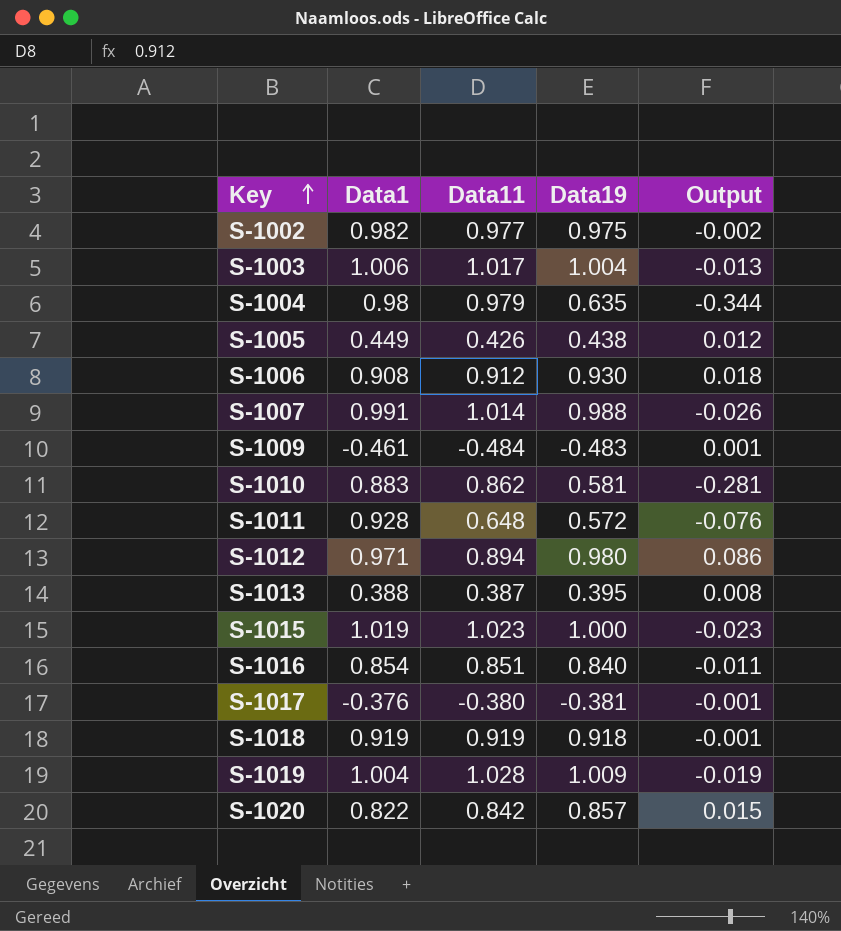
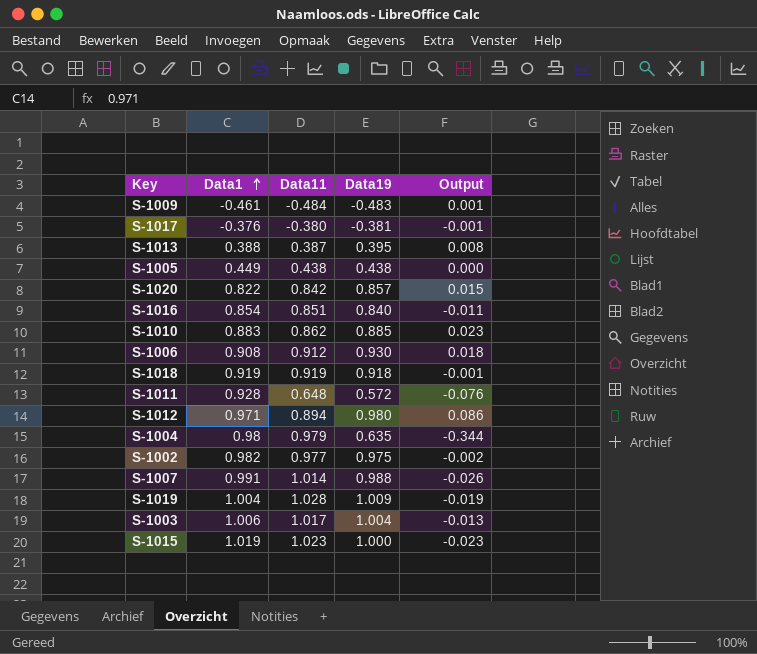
row order: Key ascending -> Data1 ascending
S-1005 | Data11: 0.426 -> 0.438
S-1005 | Output: 0.012 -> 0.000
S-1010 | Data19: 0.581 -> 0.885
S-1010 | Output: -0.281 -> 0.023

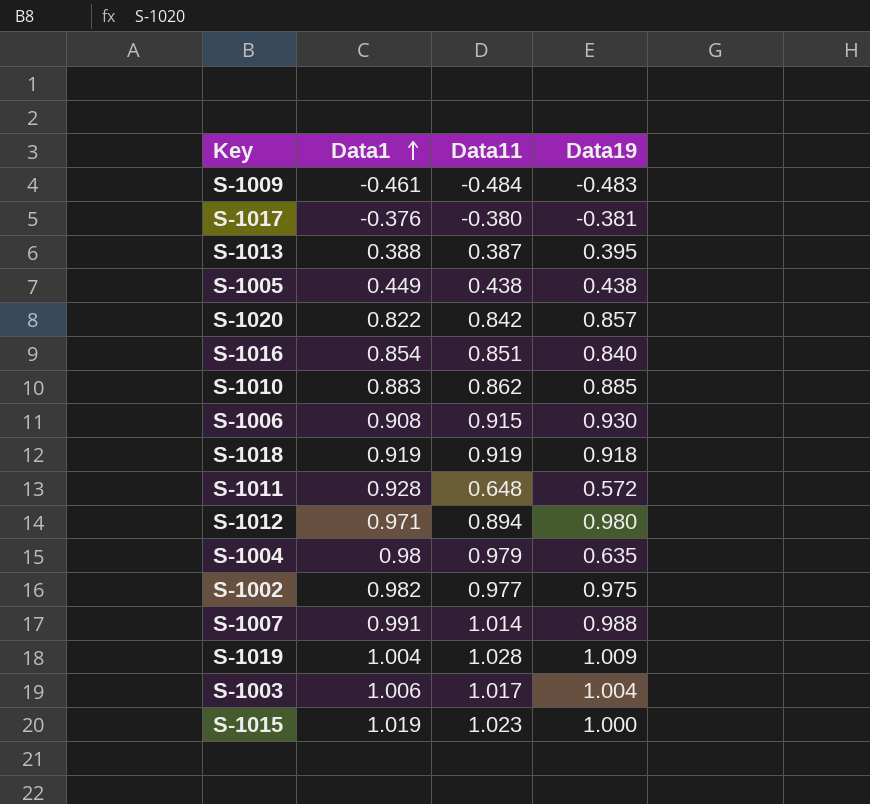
column Output | formula: [Data19] - [Data11] -> none
S-1006 | Data11: 0.912 -> 0.915

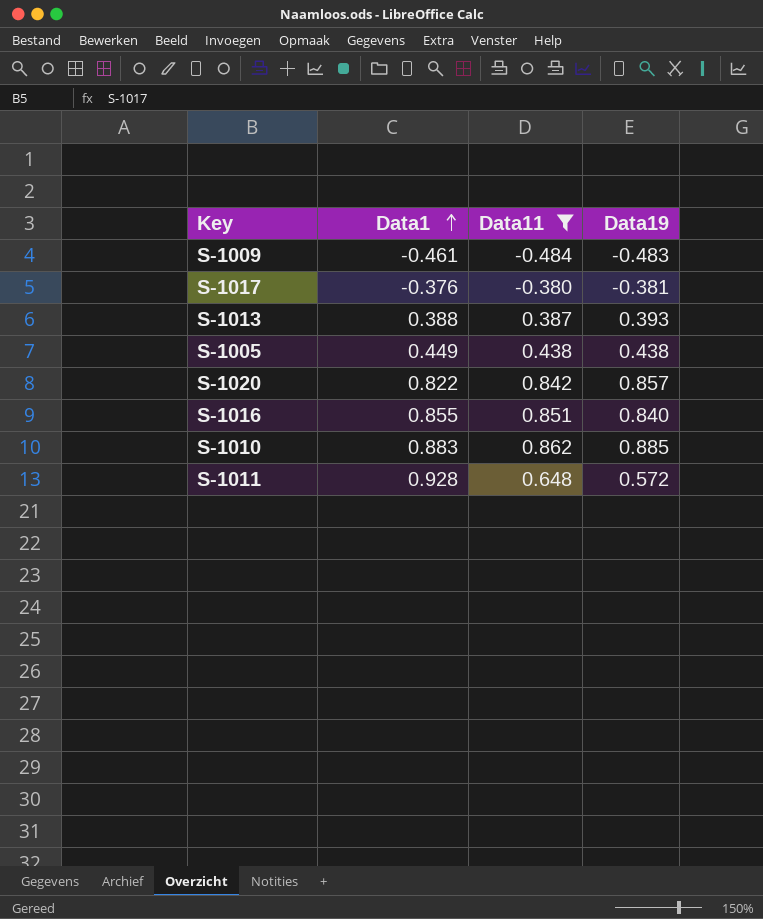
filter: none -> Data11 <= 0.862
S-1013 | Data19: 0.395 -> 0.393
S-1016 | Data1: 0.854 -> 0.855

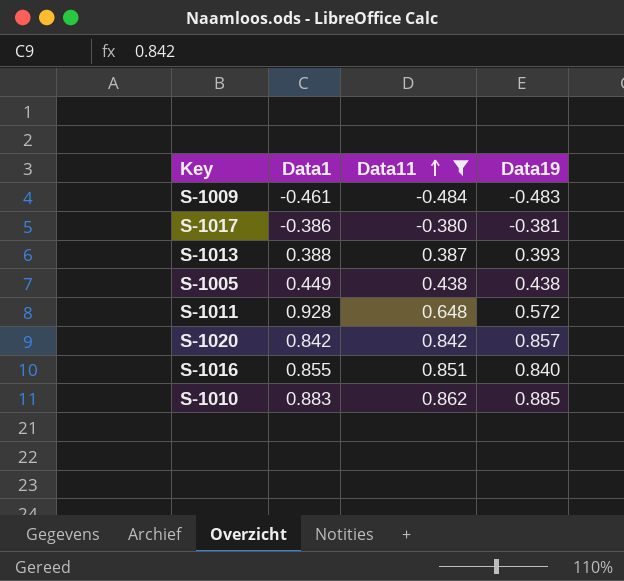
row order: Data1 ascending -> Data11 ascending
S-1017 | Data1: -0.376 -> -0.386
S-1020 | Data1: 0.822 -> 0.842

